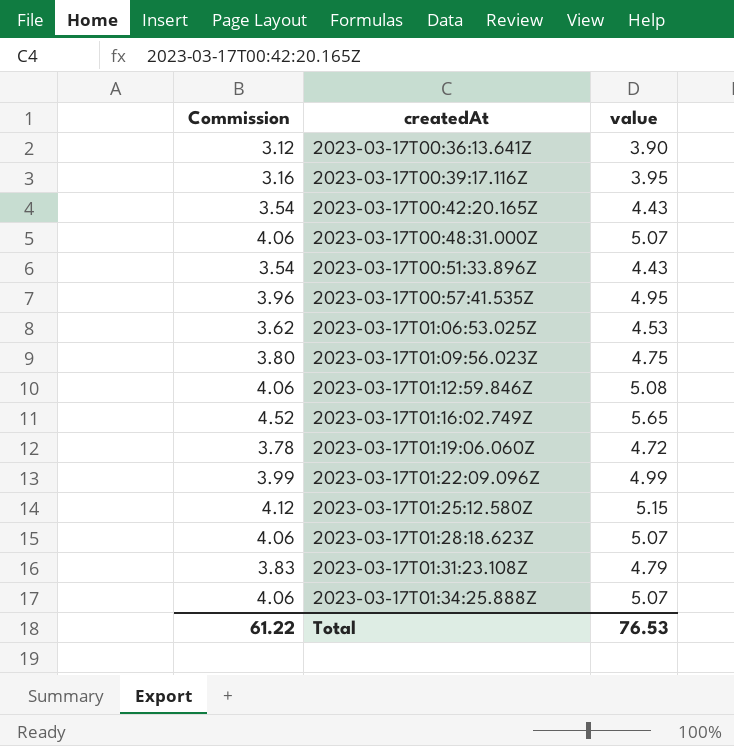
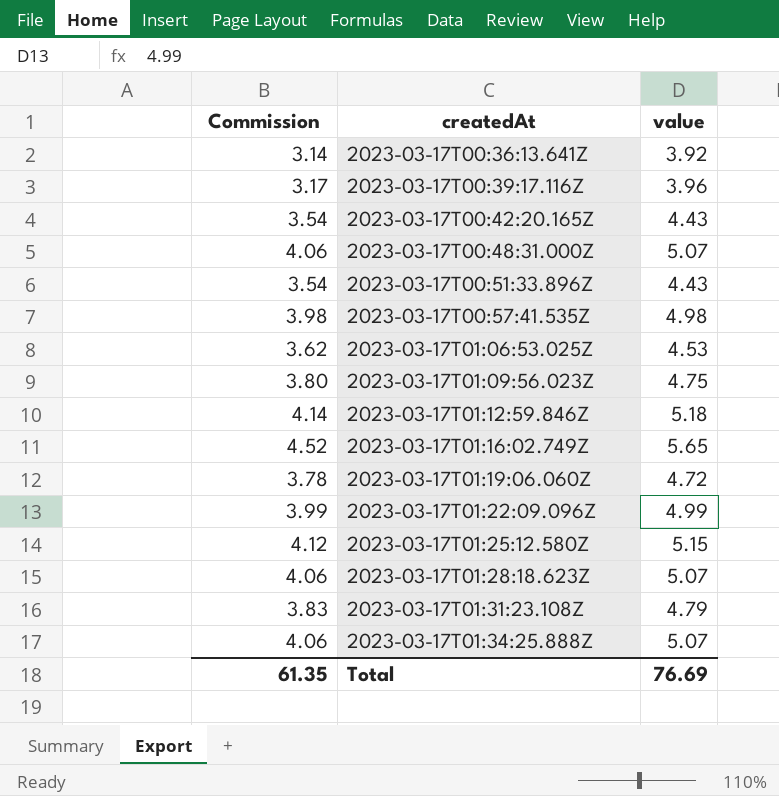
2023-03-17T00:36:13.641Z | Commission: 3.12 -> 3.14
2023-03-17T00:36:13.641Z | value: 3.90 -> 3.92
2023-03-17T00:39:17.116Z | Commission: 3.16 -> 3.17
2023-03-17T00:39:17.116Z | value: 3.95 -> 3.96
2023-03-17T00:57:41.535Z | Commission: 3.96 -> 3.98
2023-03-17T00:57:41.535Z | value: 4.95 -> 4.98
2023-03-17T01:12:59.846Z | Commission: 4.06 -> 4.14
2023-03-17T01:12:59.846Z | value: 5.08 -> 5.18
Total | Commission: 61.22 -> 61.35
Total | value: 76.53 -> 76.69

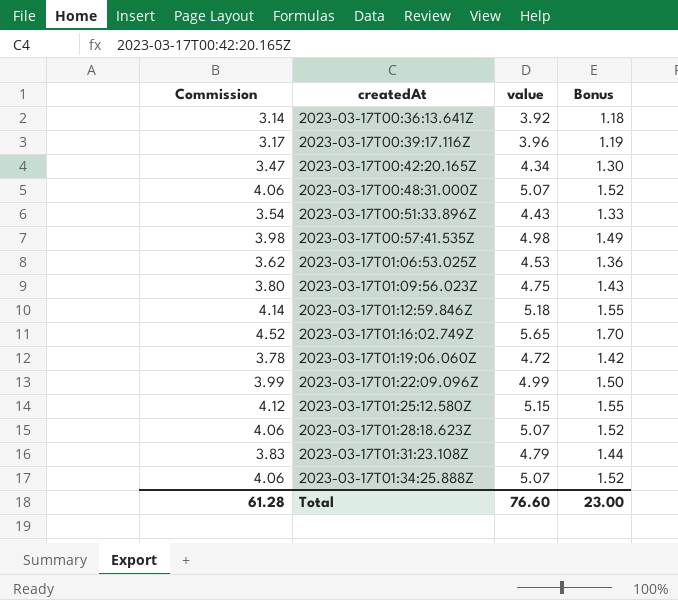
column Bonus | formula: none -> [value] * 0.3
2023-03-17T00:42:20.165Z | Commission: 3.54 -> 3.47
2023-03-17T00:42:20.165Z | value: 4.43 -> 4.34
Total | Commission: 61.35 -> 61.28
Total | value: 76.69 -> 76.60

